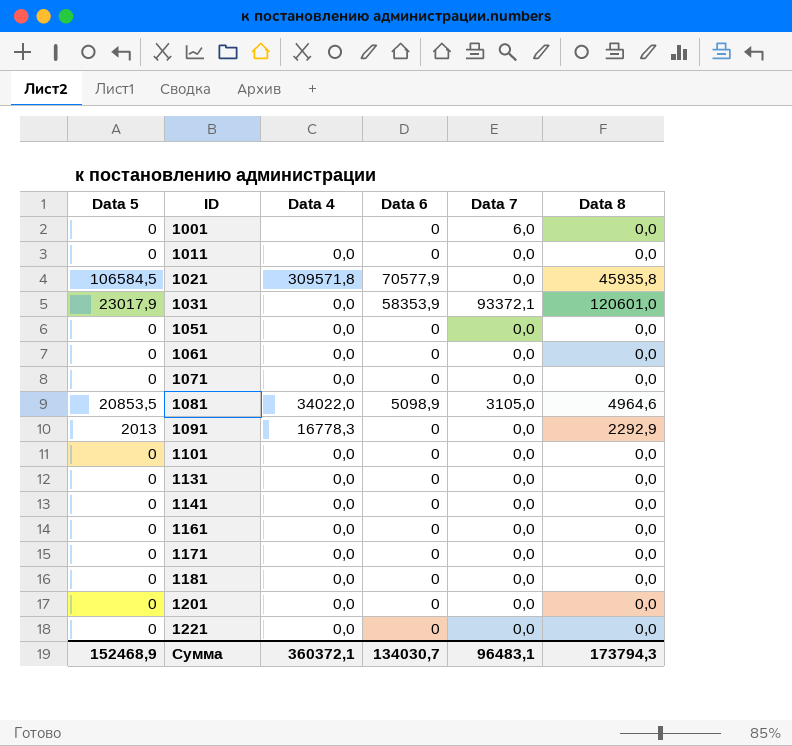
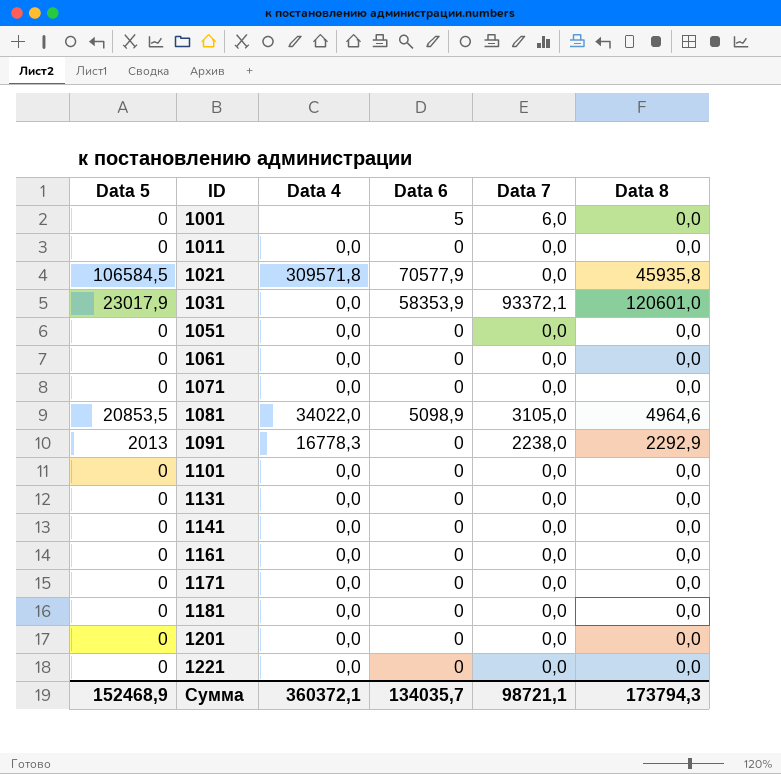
1001 | Data 6: 0 -> 5
1091 | Data 7: 0,0 -> 2238,0
Сумма | Data 6: 134030,7 -> 134035,7
Сумма | Data 7: 96483,1 -> 98721,1

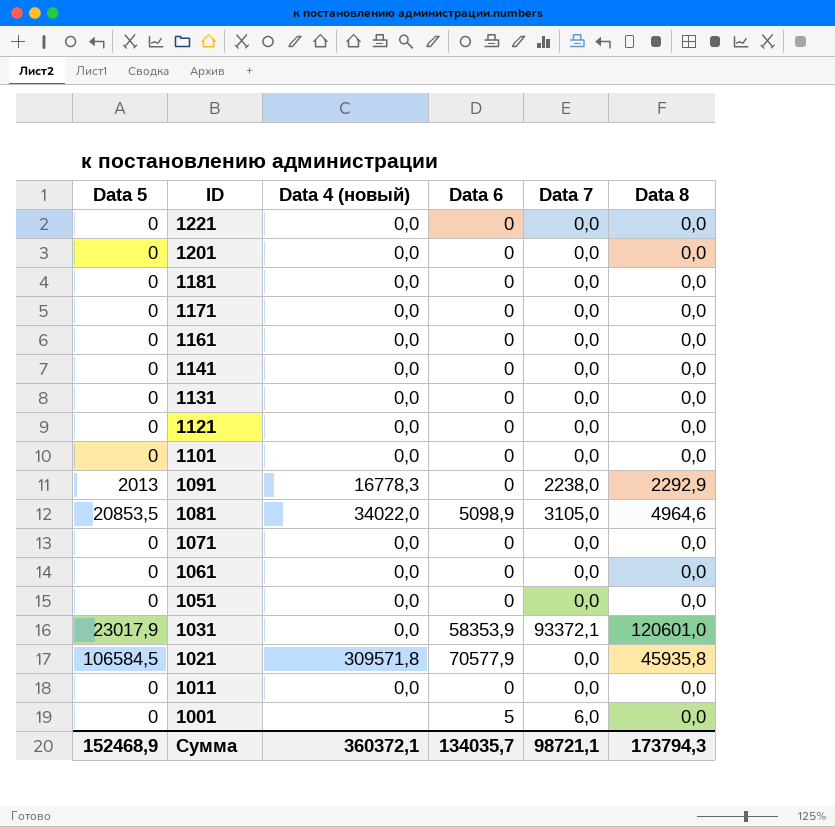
row order: ID ascending -> ID descending
column name: Data 4 -> Data 4 (новый)
row 1121: none -> 0 | 0,0 | 0 | 0,0 | 0,0

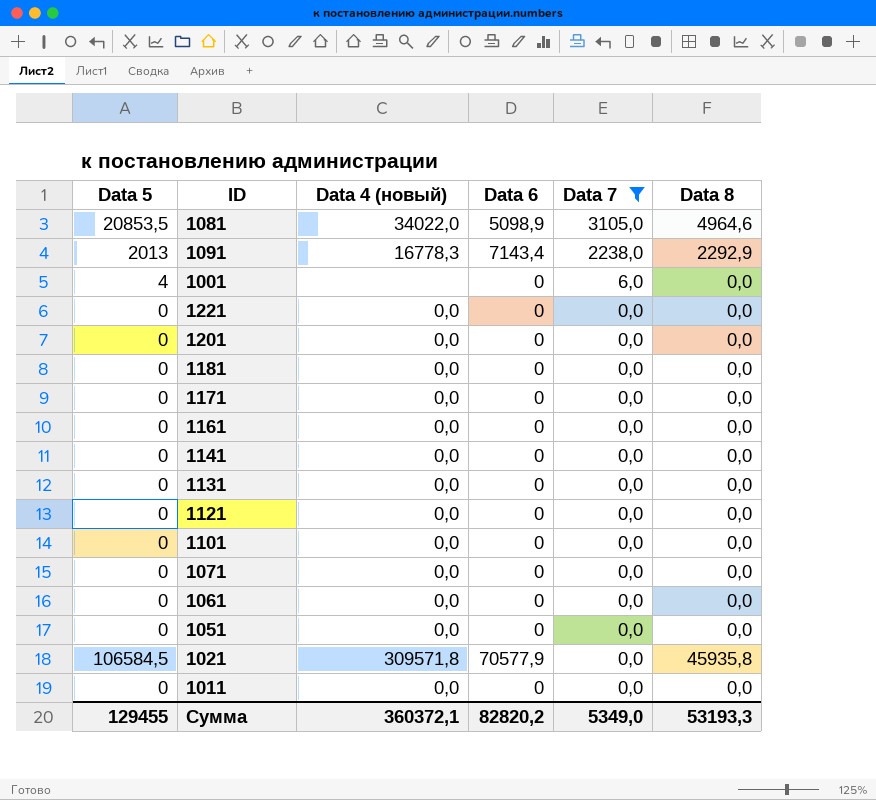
filter: none -> Data 7 != 93372,1
row order: ID descending -> Data 7 descending
1091 | Data 6: 0 -> 7143,4
1001 | Data 5: 0 -> 4
1001 | Data 6: 5 -> 0
Сумма | Data 5: 152468,9 -> 129455
Сумма | Data 6: 134035,7 -> 82820,2
Сумма | Data 7: 98721,1 -> 5349,0
Сумма | Data 8: 173794,3 -> 53193,3

